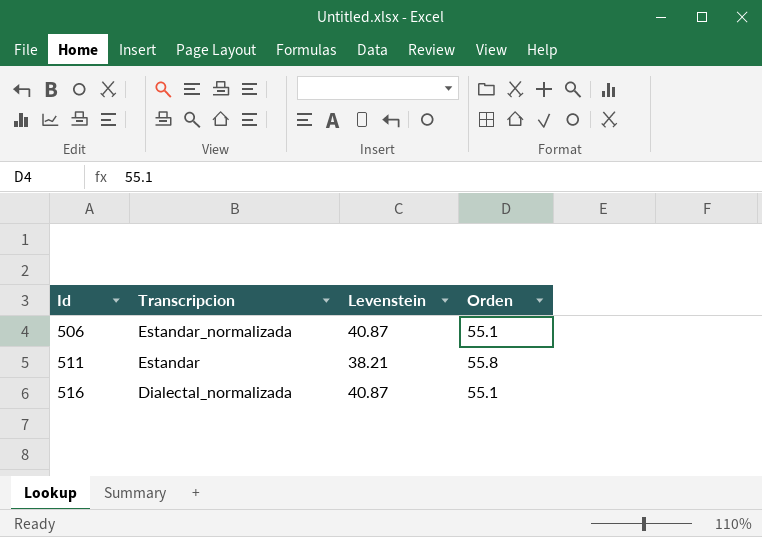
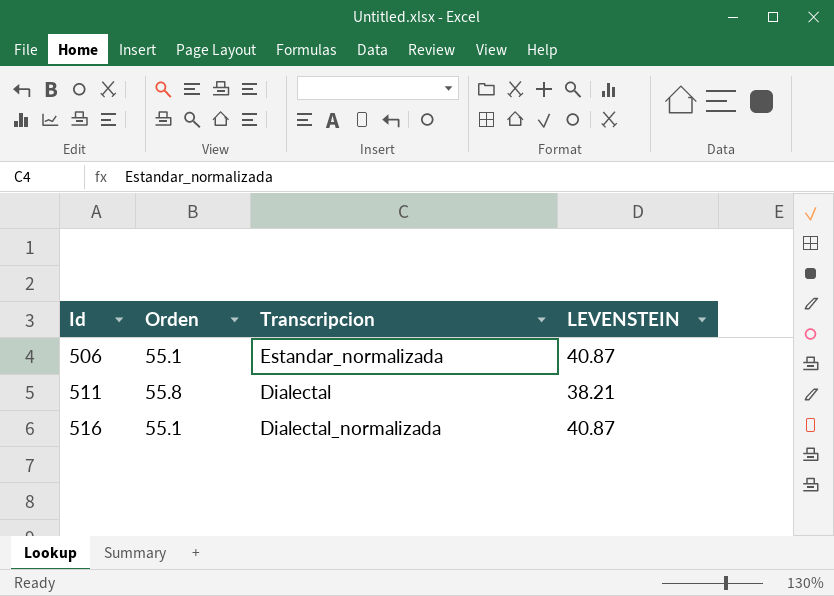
column Orden | position: 4 -> 2
column name: Levenstein -> LEVENSTEIN
511 | Transcripcion: Estandar -> Dialectal

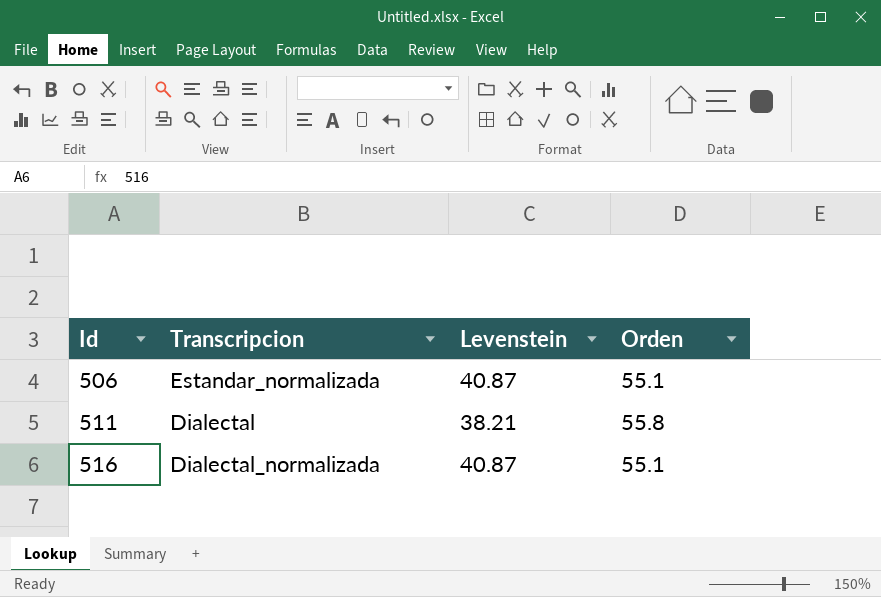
column name: LEVENSTEIN -> Levenstein
column Orden | position: 2 -> 4

